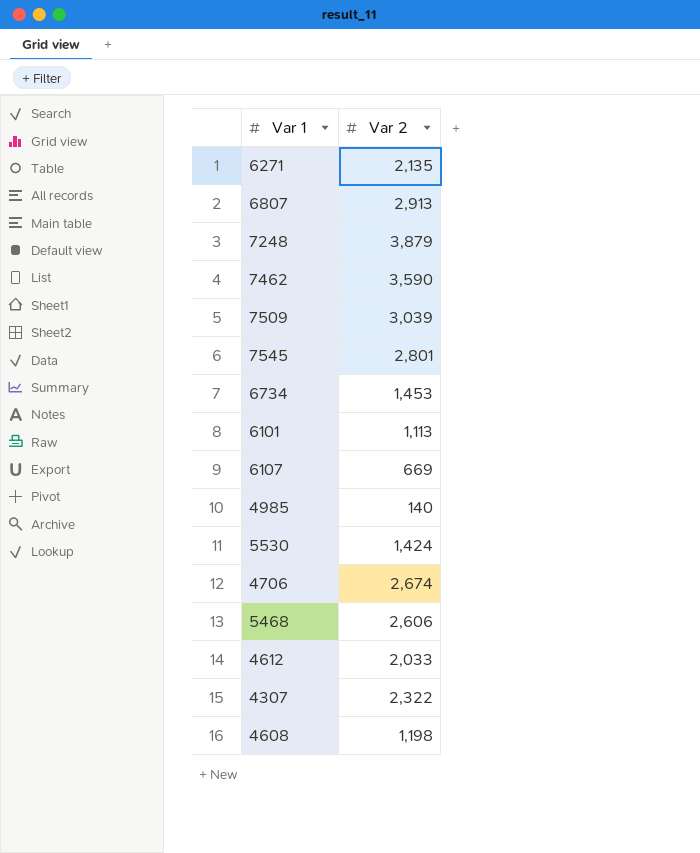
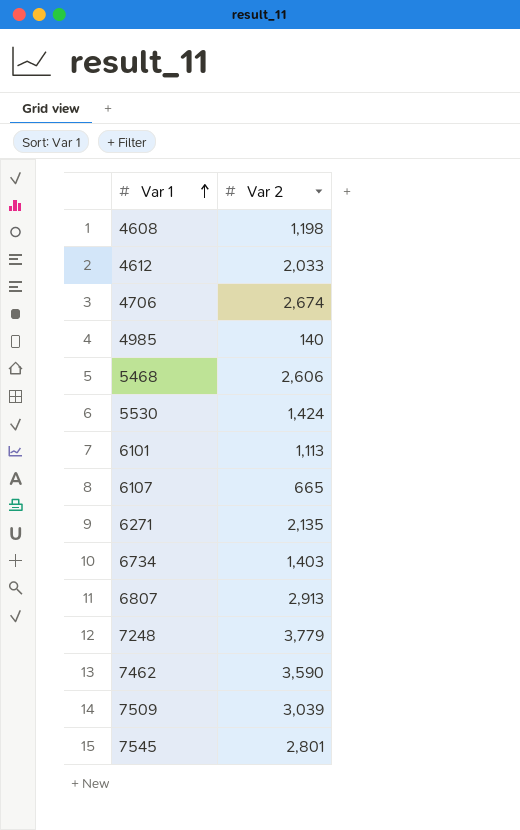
row order: none -> Var 1 ascending
row 4307: 2,322 -> none
6107 | Var 2: 669 -> 665
6734 | Var 2: 1,453 -> 1,403
7248 | Var 2: 3,879 -> 3,779

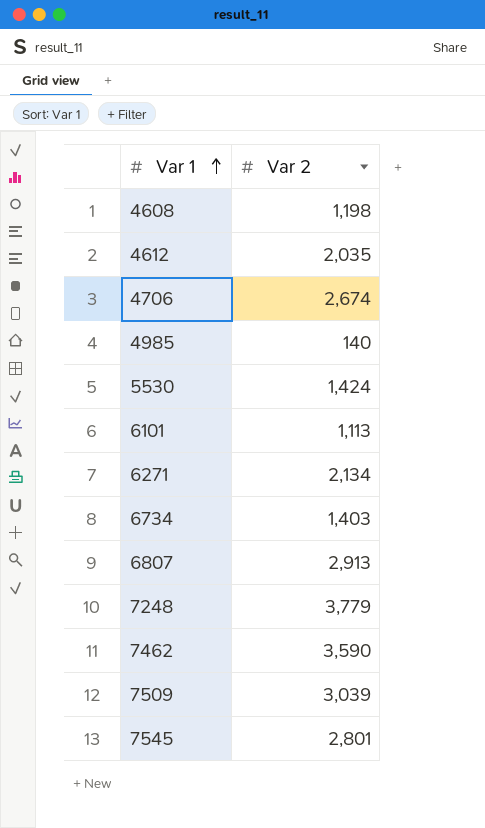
row 5468: 2,606 -> none
row 6107: 665 -> none
4612 | Var 2: 2,033 -> 2,035
6271 | Var 2: 2,135 -> 2,134

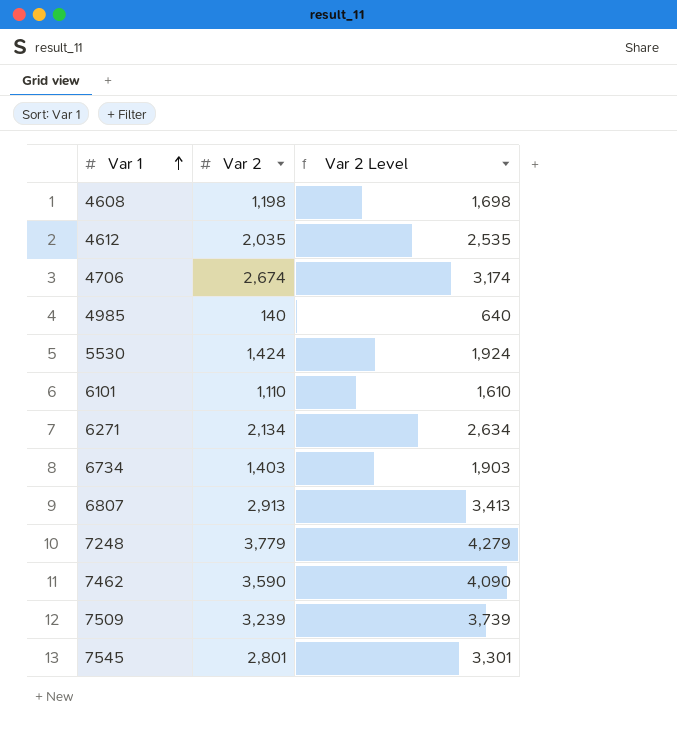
column Var 2 Level | formula: none -> [Var 2] + 500
6101 | Var 2: 1,113 -> 1,110
7509 | Var 2: 3,039 -> 3,239

